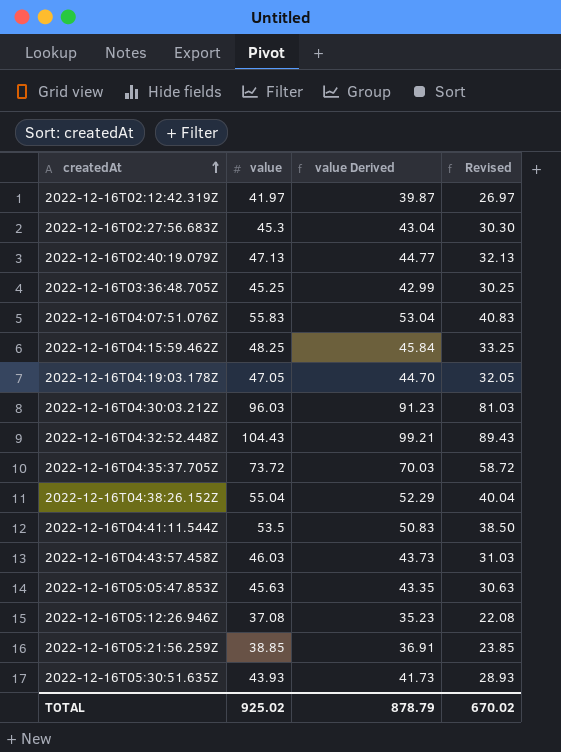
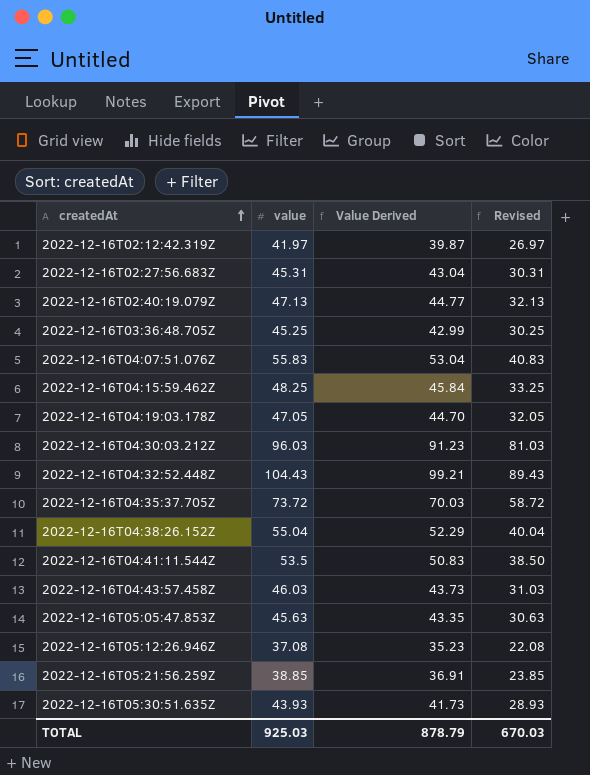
column name: value Derived -> Value Derived
2022-12-16T02:27:56.683Z | value: 45.3 -> 45.31
2022-12-16T02:27:56.683Z | Revised: 30.30 -> 30.31
TOTAL | value: 925.02 -> 925.03
TOTAL | Revised: 670.02 -> 670.03

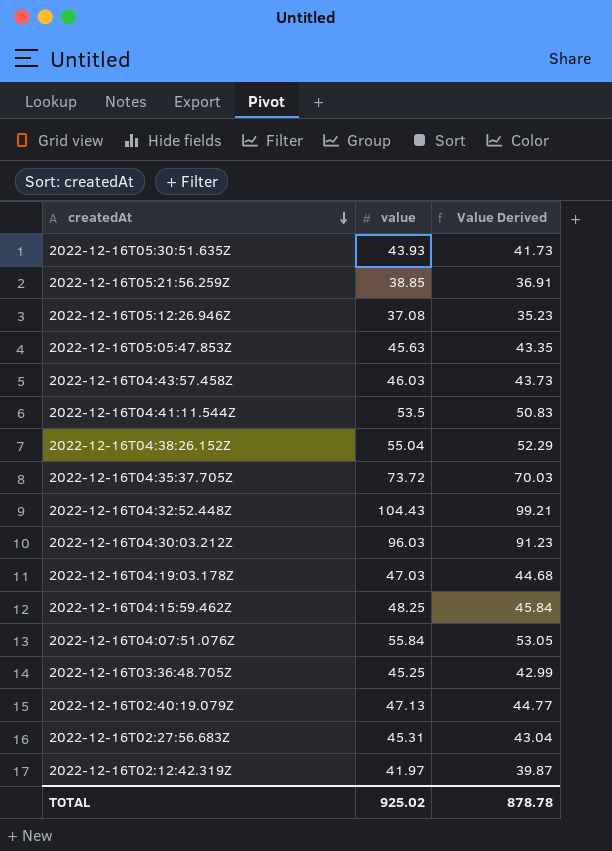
row order: createdAt ascending -> createdAt descending
column Revised | formula: [value] - 15 -> none
2022-12-16T04:19:03.178Z | value: 47.05 -> 47.03
2022-12-16T04:19:03.178Z | Value Derived: 44.70 -> 44.68
2022-12-16T04:07:51.076Z | value: 55.83 -> 55.84
2022-12-16T04:07:51.076Z | Value Derived: 53.04 -> 53.05
TOTAL | value: 925.03 -> 925.02
TOTAL | Value Derived: 878.79 -> 878.78

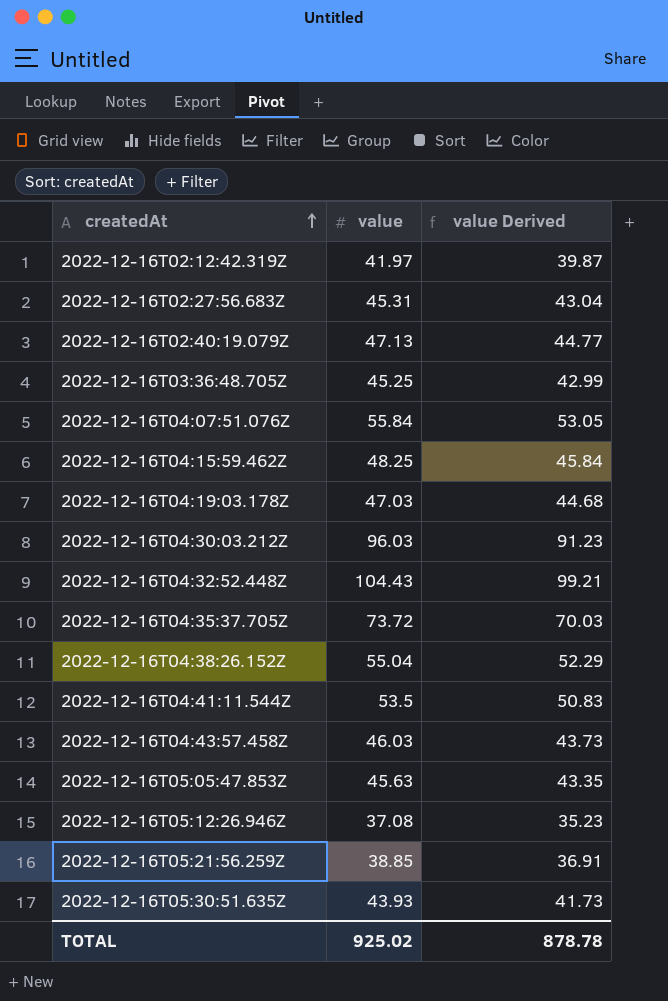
row order: createdAt descending -> createdAt ascending
column name: Value Derived -> value Derived

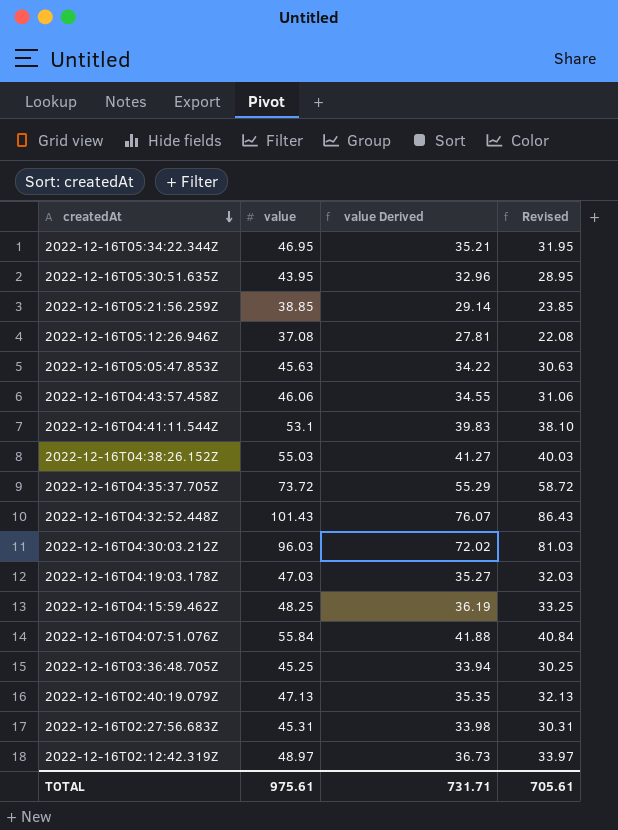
row order: createdAt ascending -> createdAt descending
column value Derived | formula: [value] * 0.95 -> [value] * 0.75
column Revised | formula: none -> [value] - 15
row 2022-12-16T05:34:22.344Z: none -> 46.95 | 35.21 | 31.95
2022-12-16T05:30:51.635Z | value: 43.93 -> 43.95
2022-12-16T04:43:57.458Z | value: 46.03 -> 46.06
2022-12-16T04:41:11.544Z | value: 53.5 -> 53.1
2022-12-16T04:38:26.152Z | value: 55.04 -> 55.03
2022-12-16T04:32:52.448Z | value: 104.43 -> 101.43
2022-12-16T02:12:42.319Z | value: 41.97 -> 48.97
TOTAL | value: 925.02 -> 975.61
TOTAL | value Derived: 878.78 -> 731.71

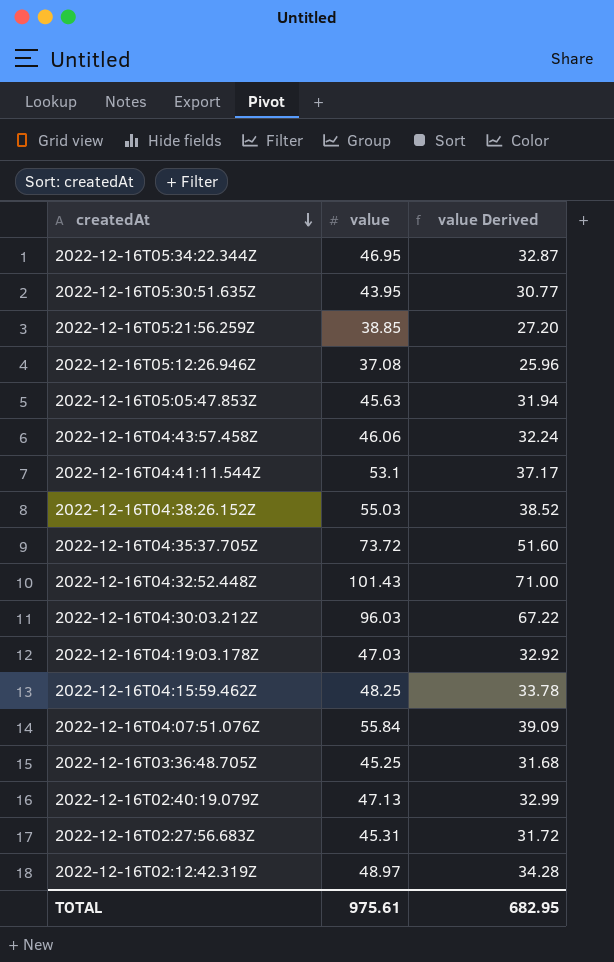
column Revised | formula: [value] - 15 -> none
column value Derived | formula: [value] * 0.75 -> [value] * 0.7
TOTAL | value Derived: 731.71 -> 682.95

